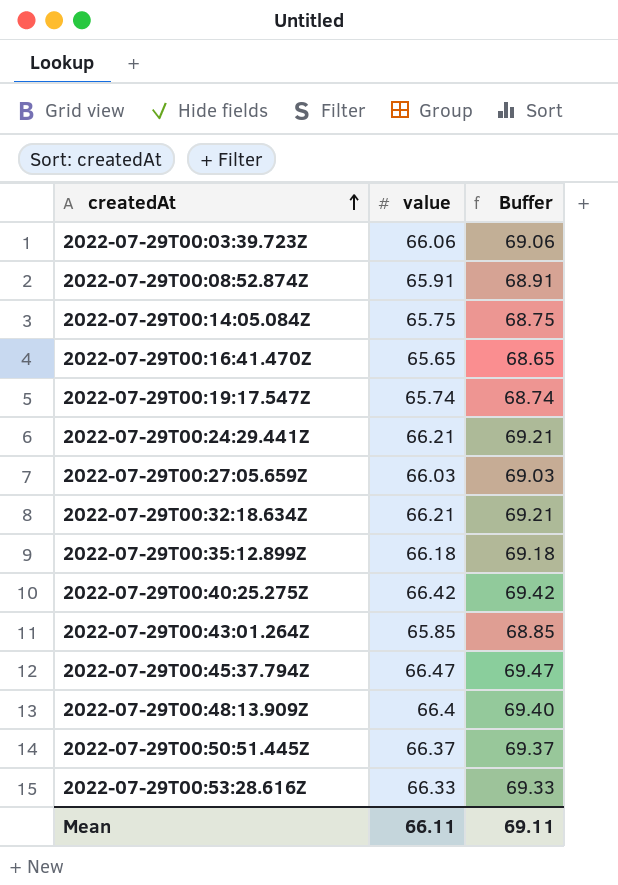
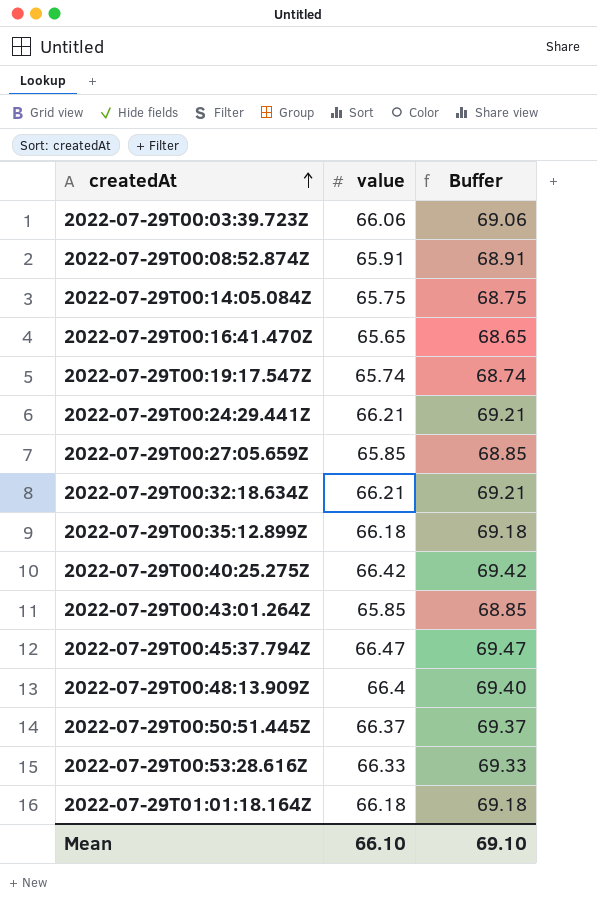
2022-07-29T00:27:05.659Z | value: 66.03 -> 65.85
2022-07-29T00:27:05.659Z | Buffer: 69.03 -> 68.85
row 2022-07-29T01:01:18.164Z: none -> 66.18 | 69.18
Mean | value: 66.11 -> 66.10
Mean | Buffer: 69.11 -> 69.10

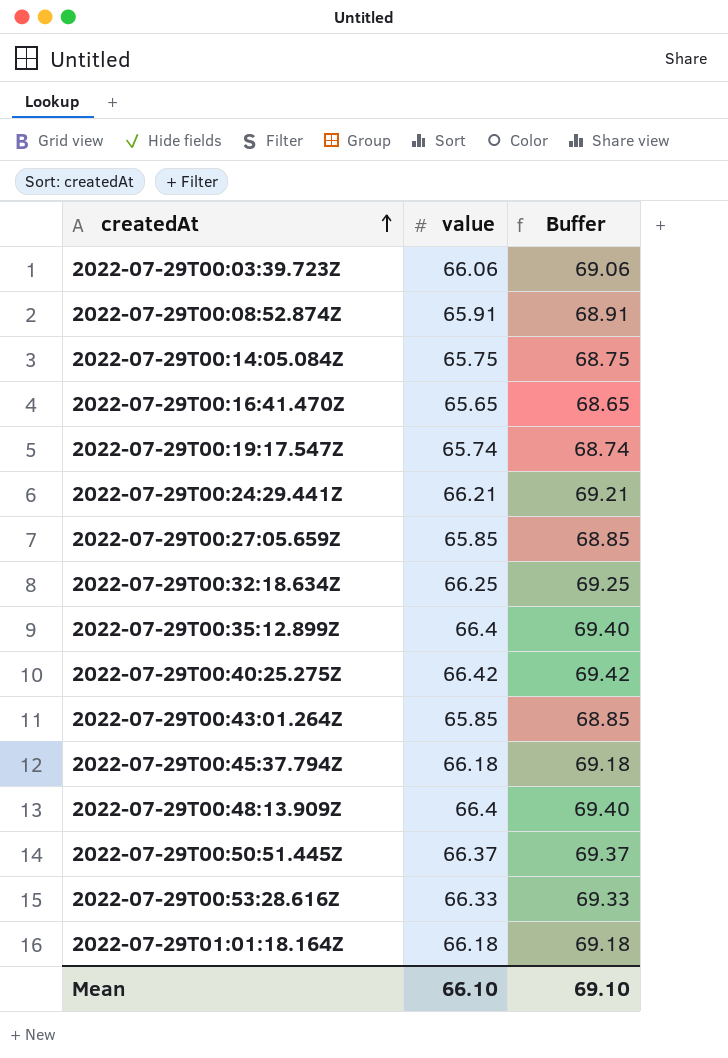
2022-07-29T00:32:18.634Z | value: 66.21 -> 66.25
2022-07-29T00:32:18.634Z | Buffer: 69.21 -> 69.25
2022-07-29T00:35:12.899Z | value: 66.18 -> 66.4
2022-07-29T00:35:12.899Z | Buffer: 69.18 -> 69.40
2022-07-29T00:45:37.794Z | value: 66.47 -> 66.18
2022-07-29T00:45:37.794Z | Buffer: 69.47 -> 69.18

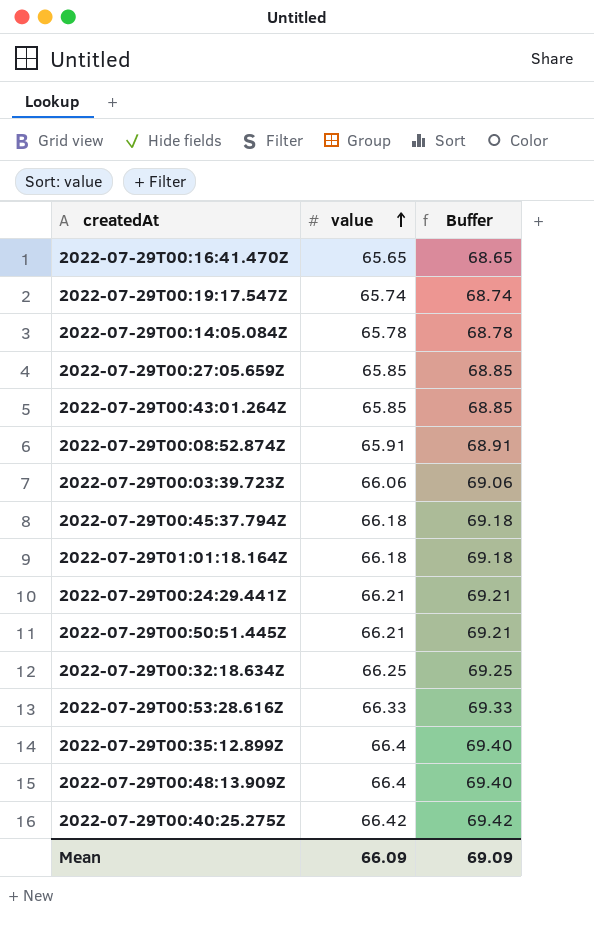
row order: createdAt ascending -> value ascending
2022-07-29T00:14:05.084Z | value: 65.75 -> 65.78
2022-07-29T00:14:05.084Z | Buffer: 68.75 -> 68.78
2022-07-29T00:50:51.445Z | value: 66.37 -> 66.21
2022-07-29T00:50:51.445Z | Buffer: 69.37 -> 69.21
Mean | value: 66.10 -> 66.09
Mean | Buffer: 69.10 -> 69.09

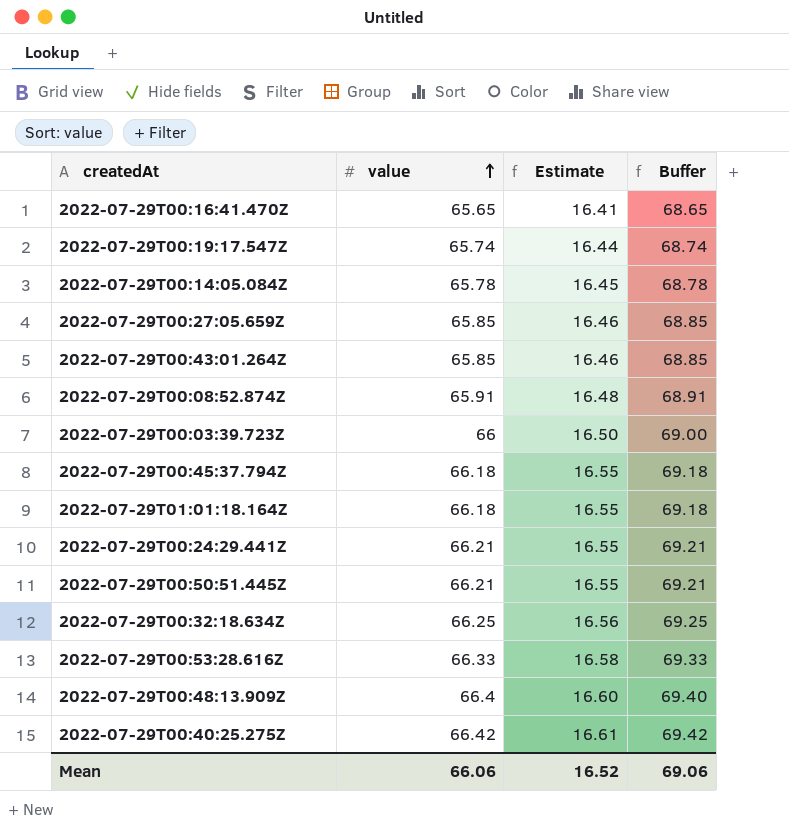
column Estimate | formula: none -> [value] * 0.25
row 2022-07-29T00:35:12.899Z: 66.4 | 69.40 -> none
2022-07-29T00:03:39.723Z | value: 66.06 -> 66
2022-07-29T00:03:39.723Z | Buffer: 69.06 -> 69.00
Mean | value: 66.09 -> 66.06
Mean | Buffer: 69.09 -> 69.06

